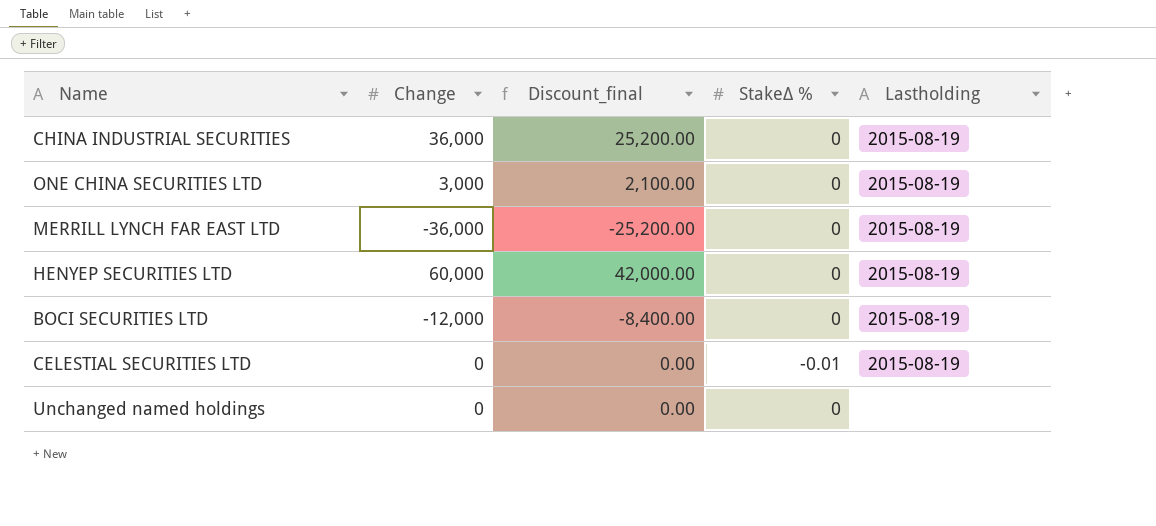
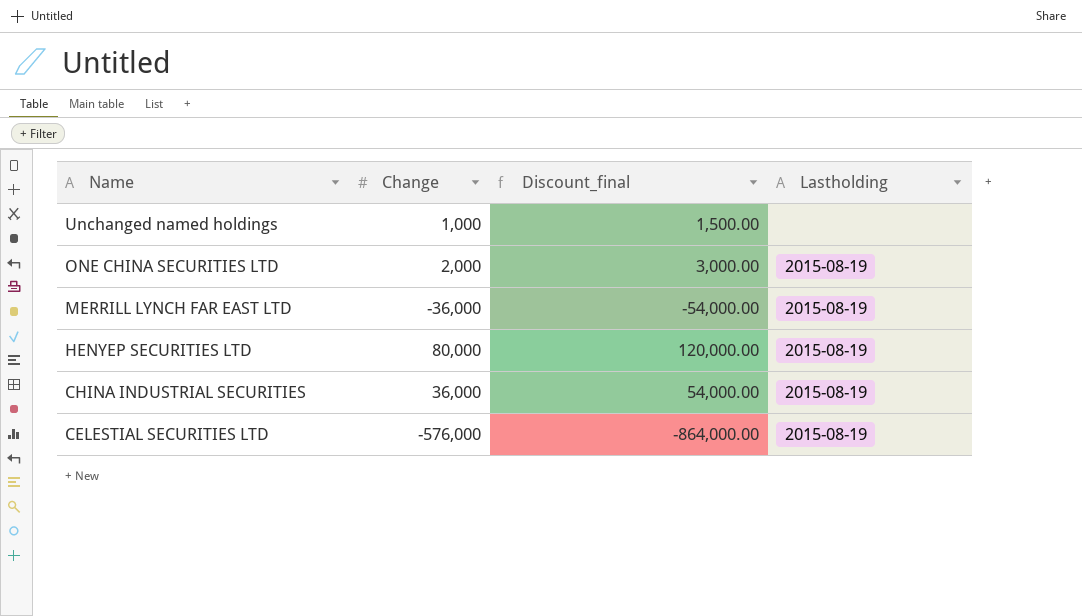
row order: none -> Name descending
column StakeΔ % | position: 4 -> none
column Discount_final | formula: [Change] * 0.7 -> [Change] * 1.5
row BOCI SECURITIES LTD: -12,000 | -8,400.00 | 0 | 2015-08-19 -> none
Unchanged named holdings | Change: 0 -> 1,000
ONE CHINA SECURITIES LTD | Change: 3,000 -> 2,000
HENYEP SECURITIES LTD | Change: 60,000 -> 80,000
CELESTIAL SECURITIES LTD | Change: 0 -> -576,000

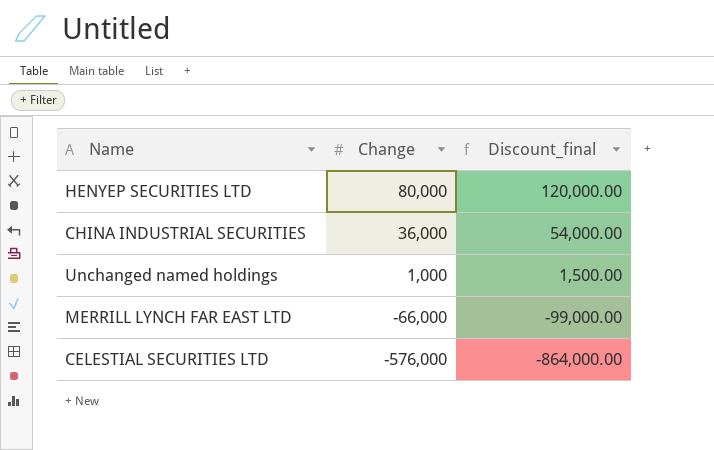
row order: Name descending -> Change descending
column Lastholding | position: 4 -> none
row ONE CHINA SECURITIES LTD: 2,000 | 3,000.00 | 2015-08-19 -> none
MERRILL LYNCH FAR EAST LTD | Change: -36,000 -> -66,000
MERRILL LYNCH FAR EAST LTD | Discount_final: -54,000.00 -> -99,000.00

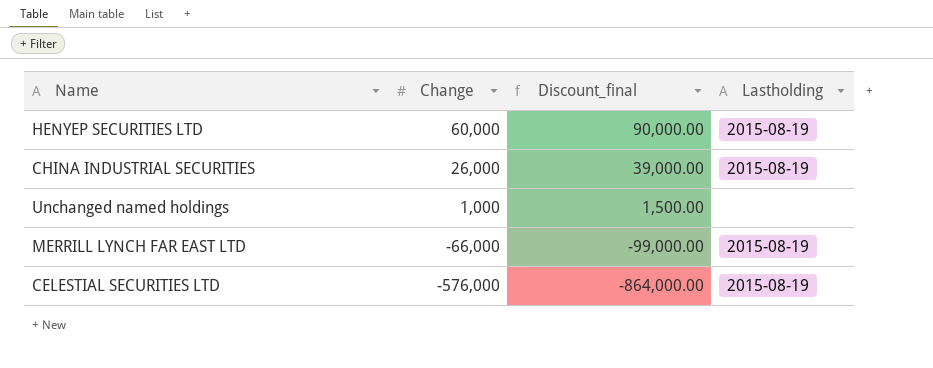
column Lastholding | position: none -> 4
HENYEP SECURITIES LTD | Change: 80,000 -> 60,000
HENYEP SECURITIES LTD | Discount_final: 120,000.00 -> 90,000.00
CHINA INDUSTRIAL SECURITIES | Change: 36,000 -> 26,000
CHINA INDUSTRIAL SECURITIES | Discount_final: 54,000.00 -> 39,000.00

